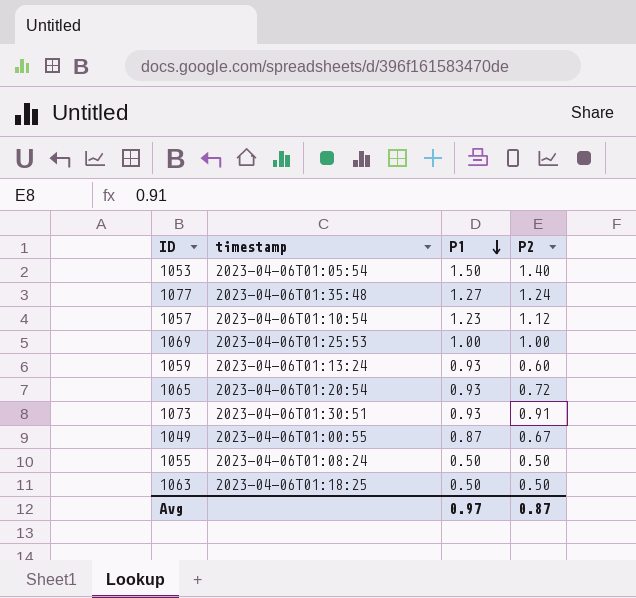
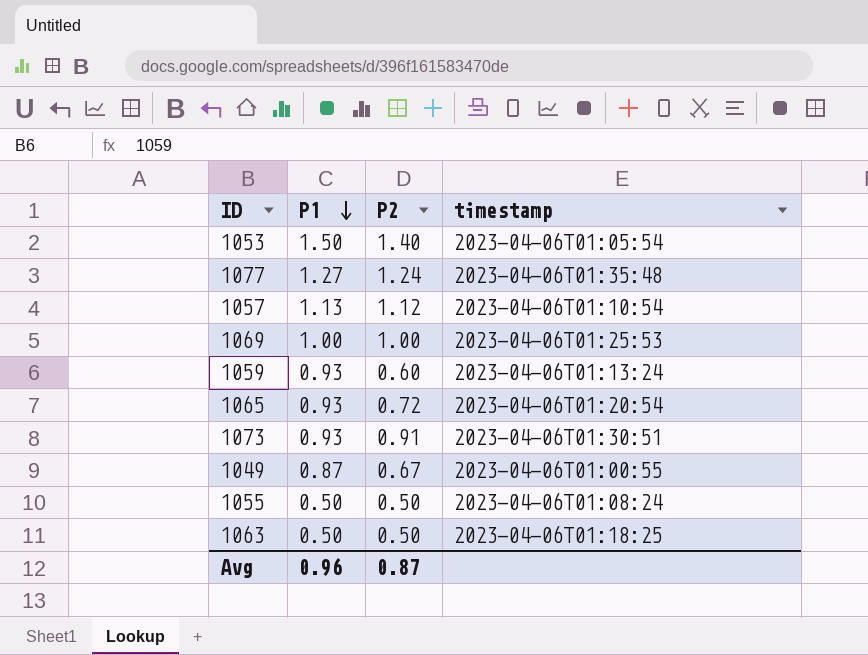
column timestamp | position: 2 -> 4
1057 | P1: 1.23 -> 1.13
Avg | P1: 0.97 -> 0.96

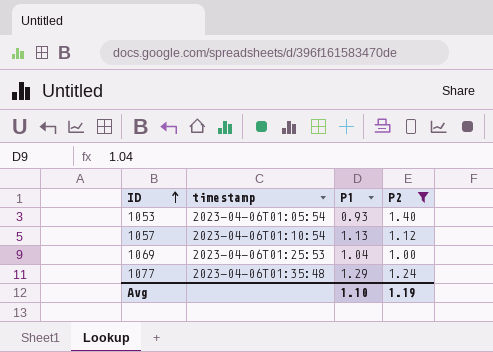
filter: none -> P2 >= 1.00
row order: P1 descending -> ID ascending
column timestamp | position: 4 -> 2
1053 | P1: 1.50 -> 0.93
1069 | P1: 1.00 -> 1.04
1077 | P1: 1.27 -> 1.29
Avg | P1: 0.96 -> 1.10
Avg | P2: 0.87 -> 1.19

